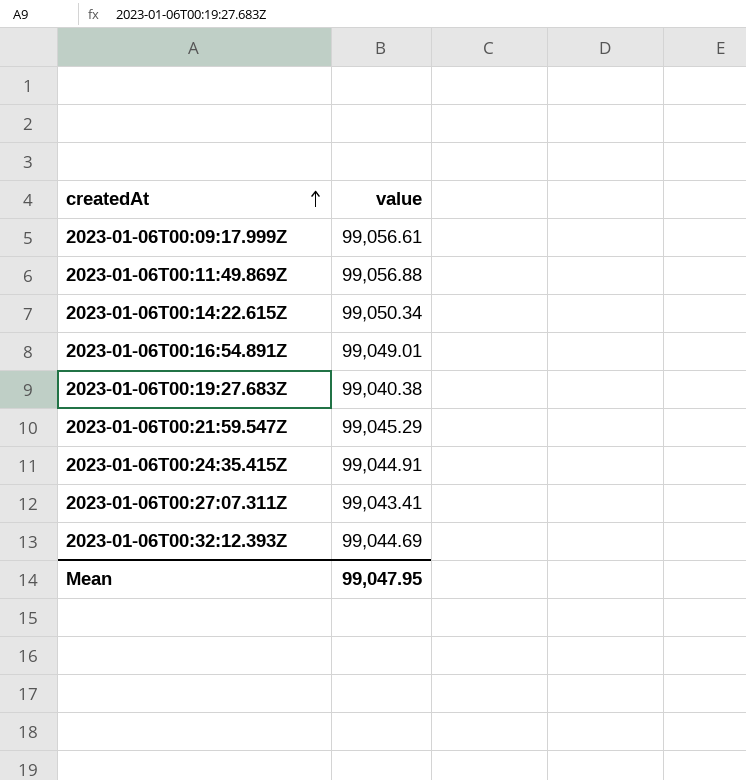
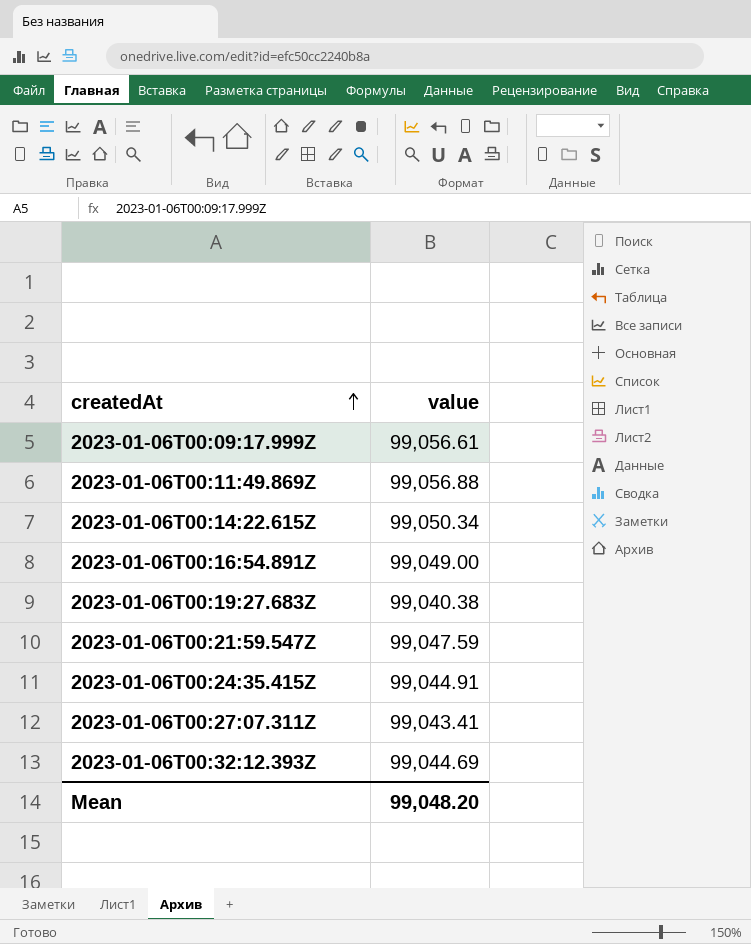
2023-01-06T00:16:54.891Z | value: 99,049.01 -> 99,049.00
2023-01-06T00:21:59.547Z | value: 99,045.29 -> 99,047.59
Mean | value: 99,047.95 -> 99,048.20

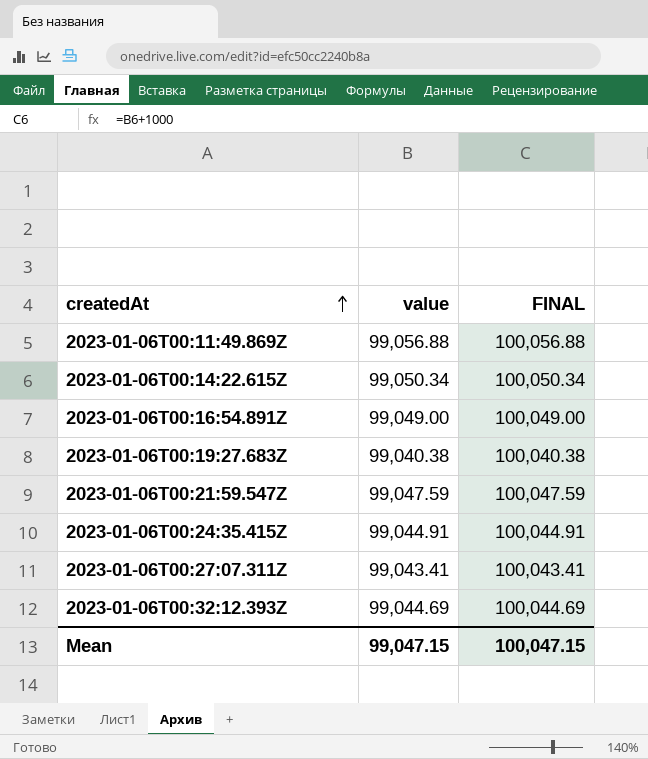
column FINAL | formula: none -> [value] + 1000
row 2023-01-06T00:09:17.999Z: 99,056.61 -> none
Mean | value: 99,048.20 -> 99,047.15

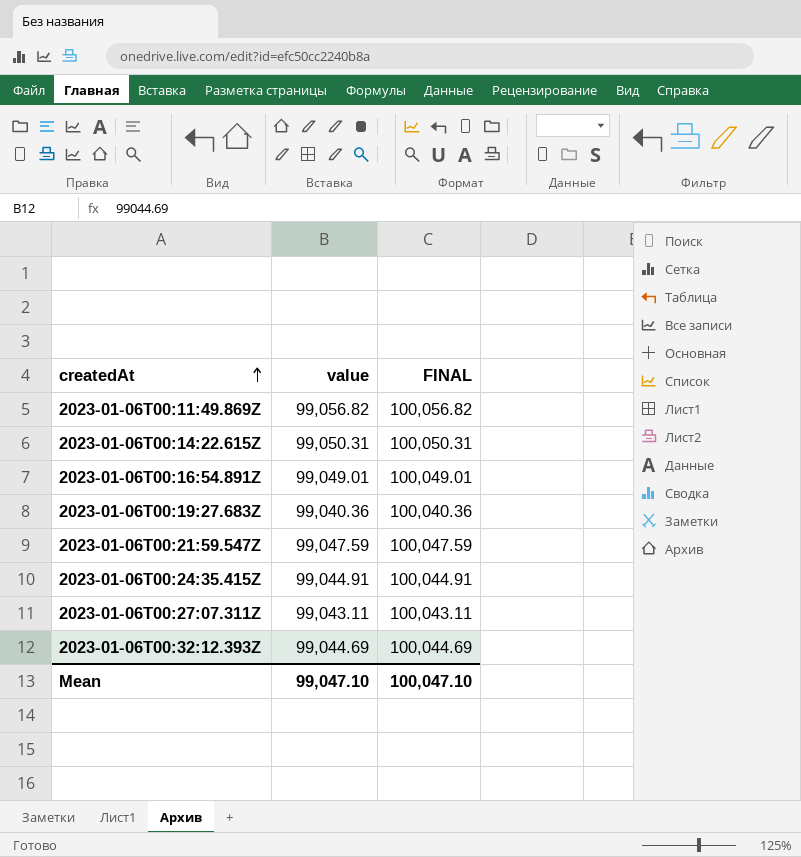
2023-01-06T00:11:49.869Z | value: 99,056.88 -> 99,056.82
2023-01-06T00:11:49.869Z | FINAL: 100,056.88 -> 100,056.82
2023-01-06T00:14:22.615Z | value: 99,050.34 -> 99,050.31
2023-01-06T00:14:22.615Z | FINAL: 100,050.34 -> 100,050.31
2023-01-06T00:16:54.891Z | value: 99,049.00 -> 99,049.01
2023-01-06T00:16:54.891Z | FINAL: 100,049.00 -> 100,049.01
2023-01-06T00:19:27.683Z | value: 99,040.38 -> 99,040.36
2023-01-06T00:19:27.683Z | FINAL: 100,040.38 -> 100,040.36
2023-01-06T00:27:07.311Z | value: 99,043.41 -> 99,043.11
2023-01-06T00:27:07.311Z | FINAL: 100,043.41 -> 100,043.11
Mean | value: 99,047.15 -> 99,047.10
Mean | FINAL: 100,047.15 -> 100,047.10

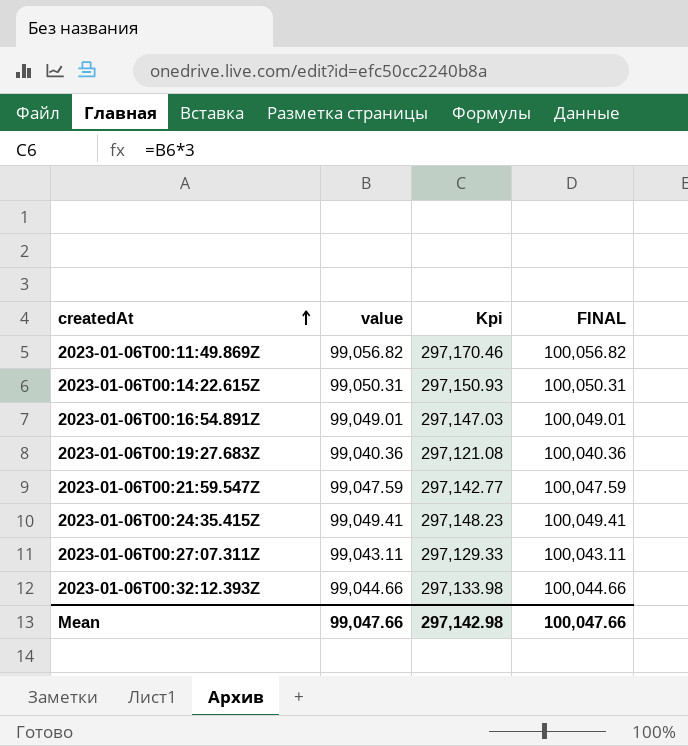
column Kpi | formula: none -> [value] * 3
2023-01-06T00:24:35.415Z | value: 99,044.91 -> 99,049.41
2023-01-06T00:24:35.415Z | FINAL: 100,044.91 -> 100,049.41
2023-01-06T00:32:12.393Z | value: 99,044.69 -> 99,044.66
2023-01-06T00:32:12.393Z | FINAL: 100,044.69 -> 100,044.66
Mean | value: 99,047.10 -> 99,047.66
Mean | FINAL: 100,047.10 -> 100,047.66

